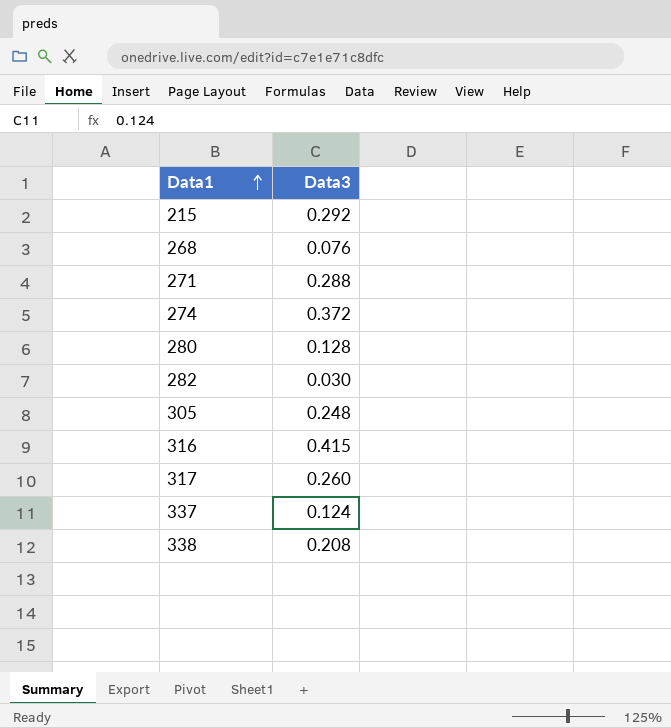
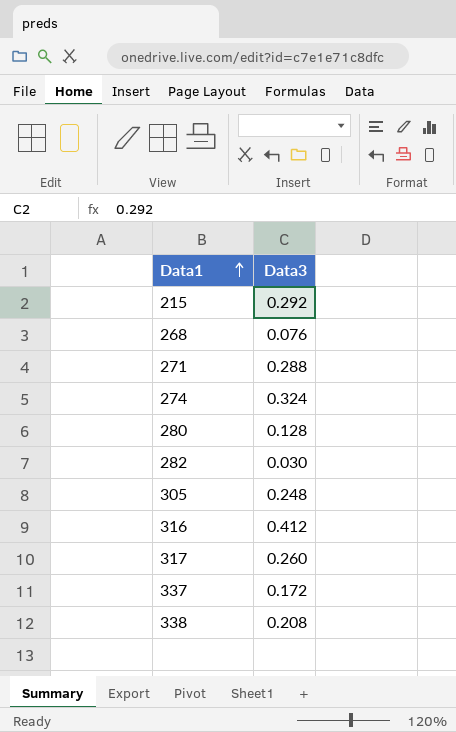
274 | Data3: 0.372 -> 0.324
316 | Data3: 0.415 -> 0.412
337 | Data3: 0.124 -> 0.172

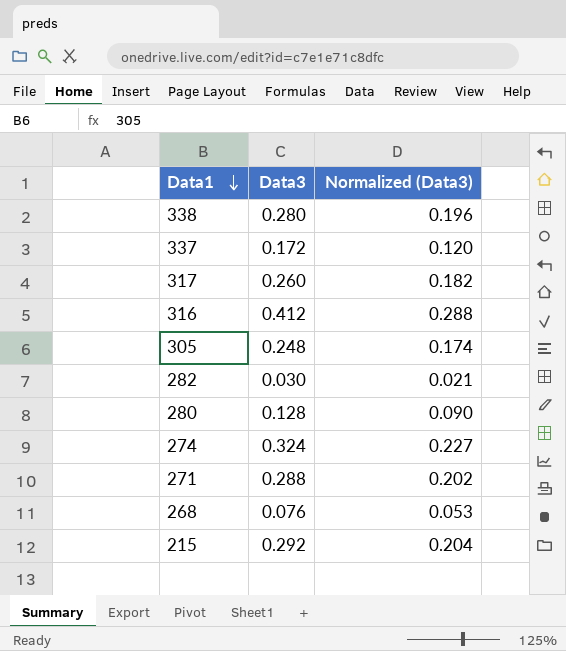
row order: Data1 ascending -> Data1 descending
column Normalized (Data3) | formula: none -> [Data3] * 0.7
338 | Data3: 0.208 -> 0.280

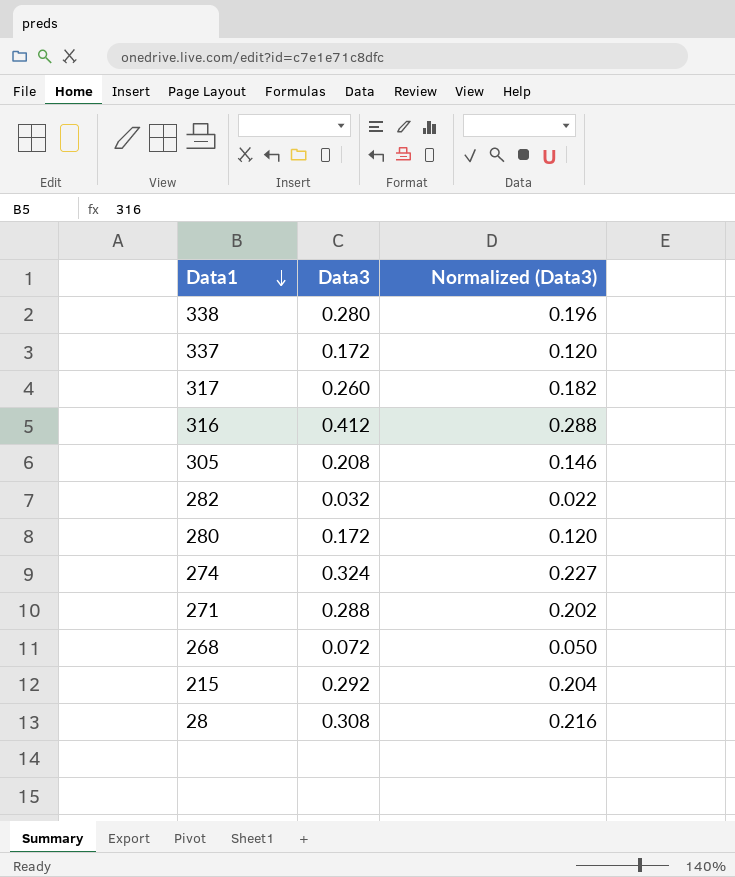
305 | Data3: 0.248 -> 0.208
305 | Normalized (Data3): 0.174 -> 0.146
282 | Data3: 0.030 -> 0.032
282 | Normalized (Data3): 0.021 -> 0.022
280 | Data3: 0.128 -> 0.172
280 | Normalized (Data3): 0.090 -> 0.120
268 | Data3: 0.076 -> 0.072
268 | Normalized (Data3): 0.053 -> 0.050
row 28: none -> 0.308 | 0.216

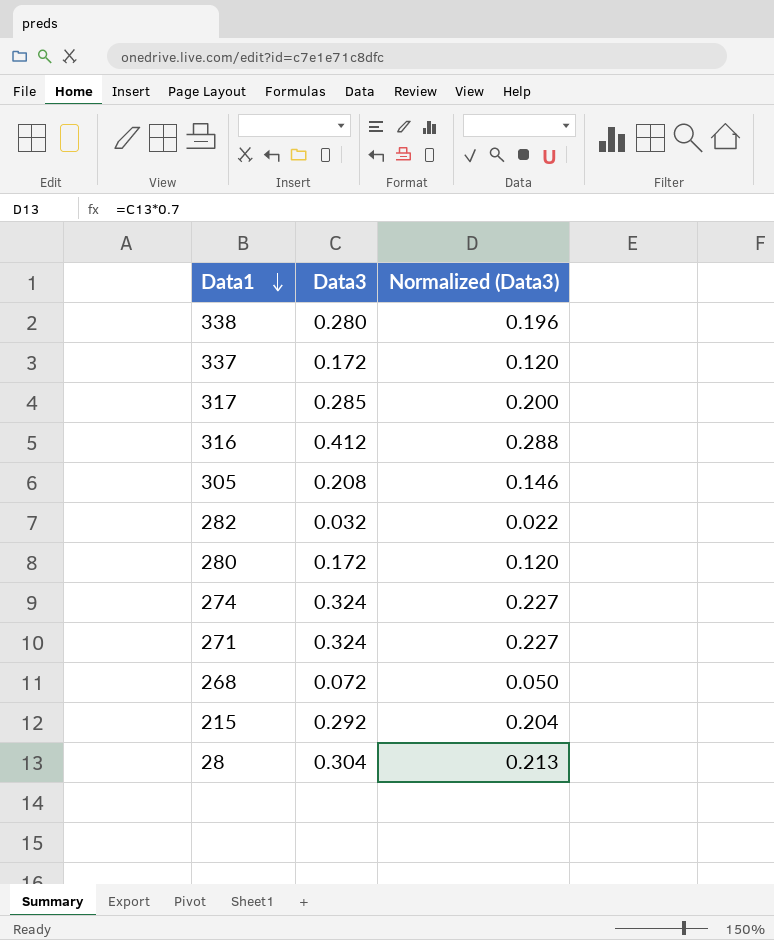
317 | Data3: 0.260 -> 0.285
317 | Normalized (Data3): 0.182 -> 0.200
271 | Data3: 0.288 -> 0.324
271 | Normalized (Data3): 0.202 -> 0.227
28 | Data3: 0.308 -> 0.304
28 | Normalized (Data3): 0.216 -> 0.213

